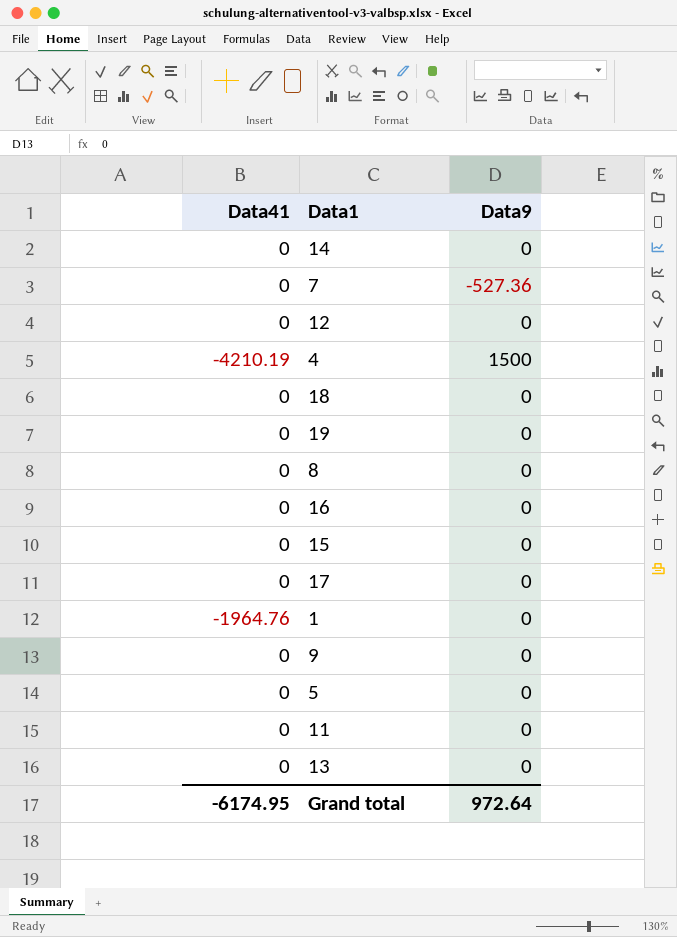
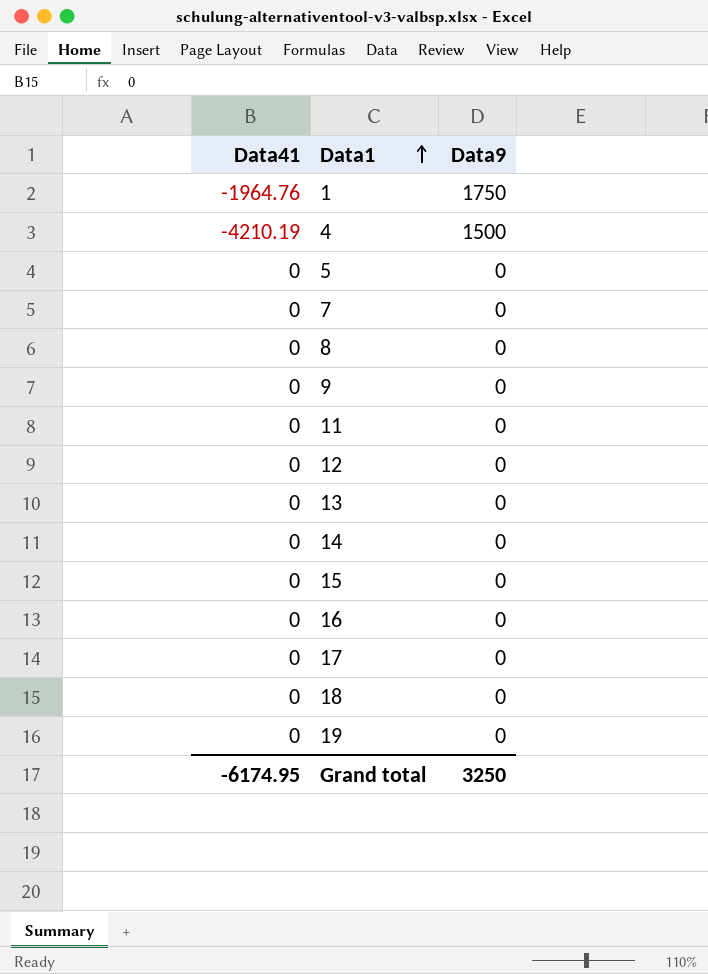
row order: none -> Data1 ascending
1 | Data9: 0 -> 1750
7 | Data9: -527.36 -> 0
Grand total | Data9: 972.64 -> 3250

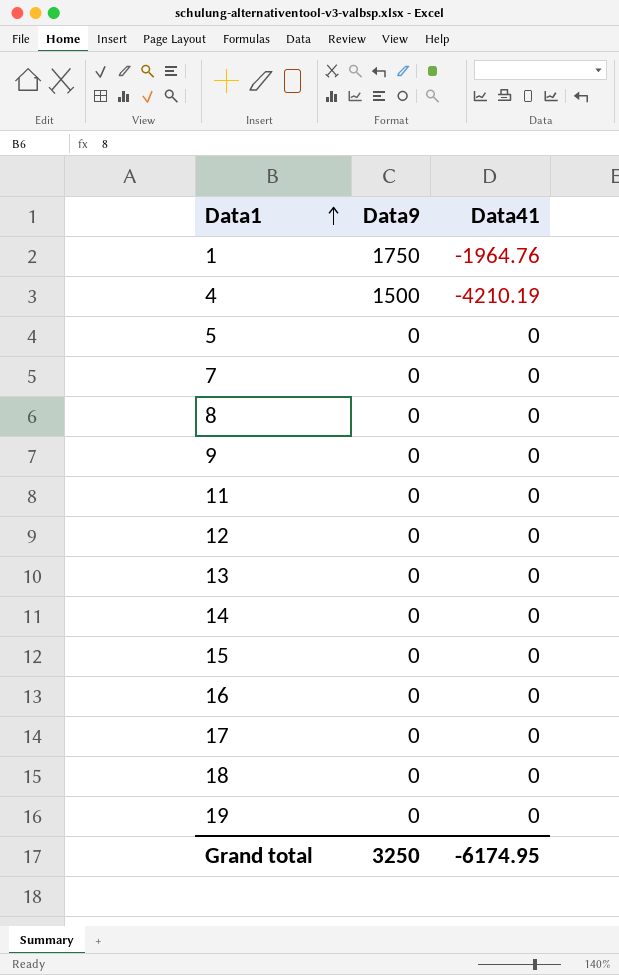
column Data41 | position: 1 -> 3

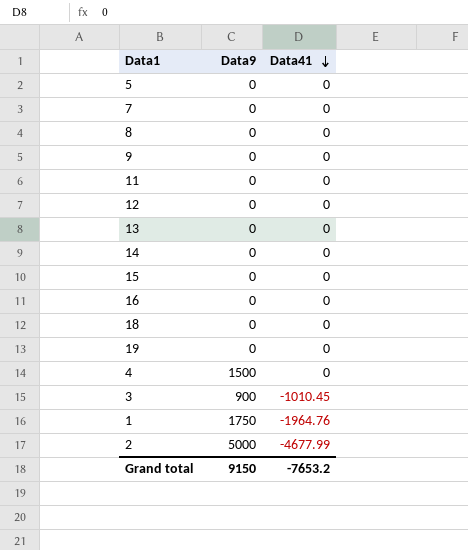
row order: Data1 ascending -> Data41 descending
row 17: 0 | 0 -> none
4 | Data41: -4210.19 -> 0
row 3: none -> 900 | -1010.45
row 2: none -> 5000 | -4677.99
Grand total | Data9: 3250 -> 9150
Grand total | Data41: -6174.95 -> -7653.2

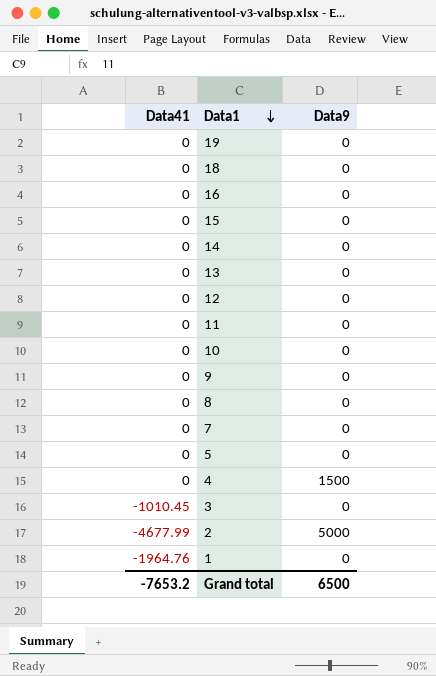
row order: Data41 descending -> Data1 descending
column Data41 | position: 3 -> 1
row 10: none -> 0 | 0
3 | Data9: 900 -> 0
1 | Data9: 1750 -> 0
Grand total | Data9: 9150 -> 6500

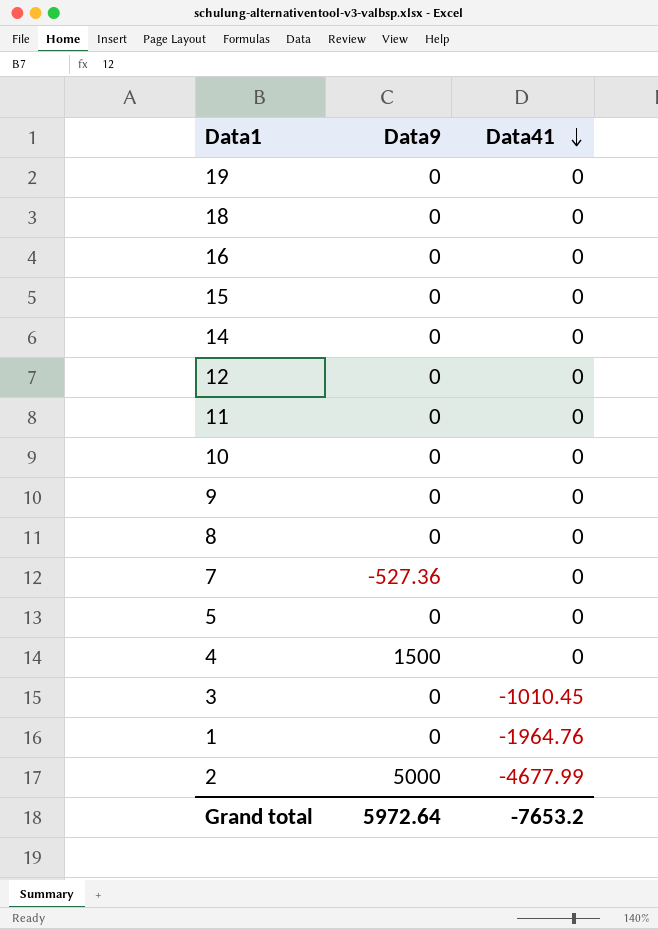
row order: Data1 descending -> Data41 descending
column Data41 | position: 1 -> 3
row 13: 0 | 0 -> none
7 | Data9: 0 -> -527.36
Grand total | Data9: 6500 -> 5972.64

